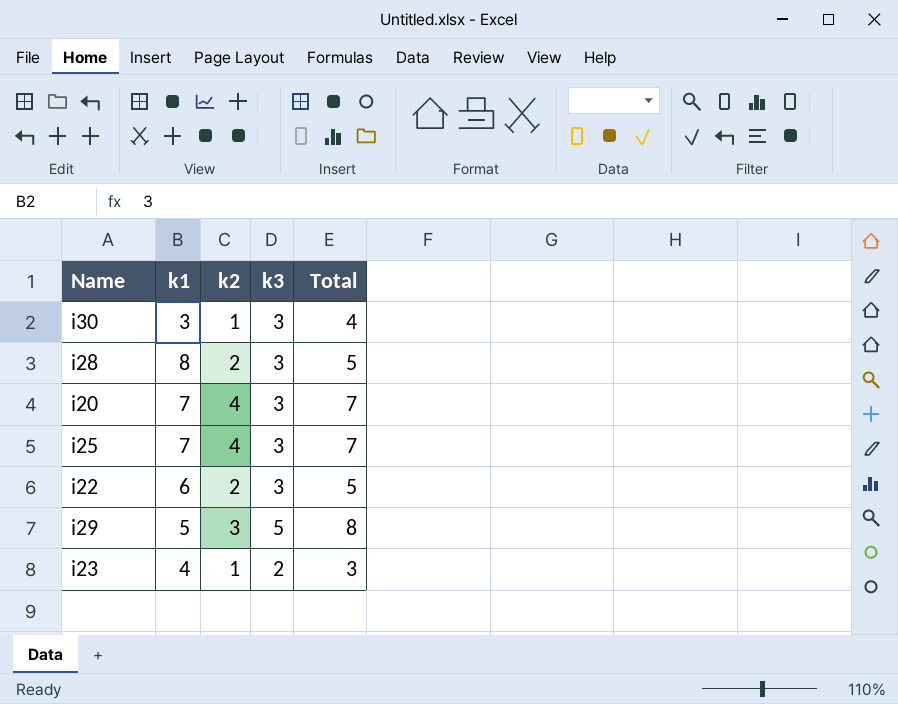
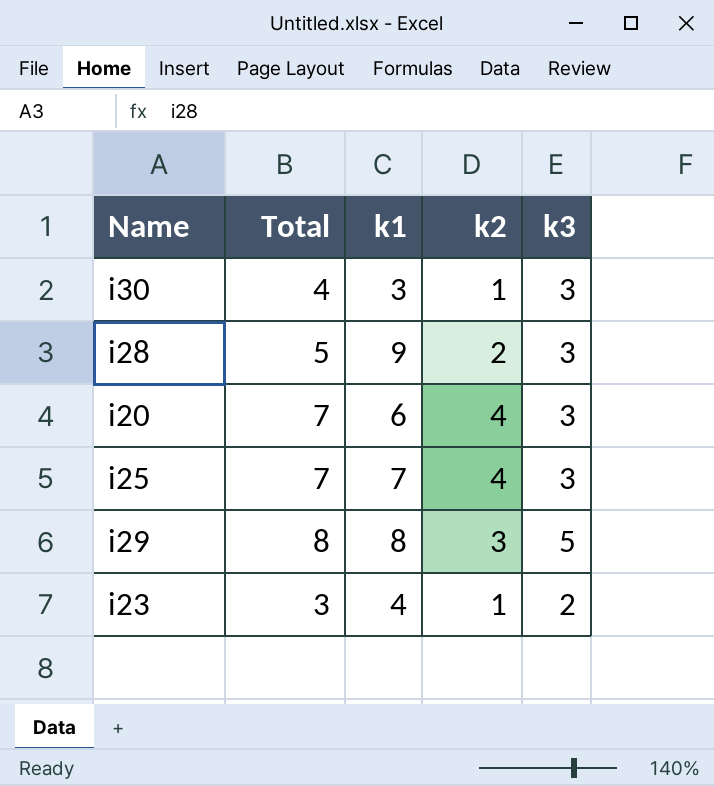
column Total | position: 5 -> 2
row i22: 6 | 2 | 3 | 5 -> none
i28 | k1: 8 -> 9
i20 | k1: 7 -> 6
i29 | k1: 5 -> 8

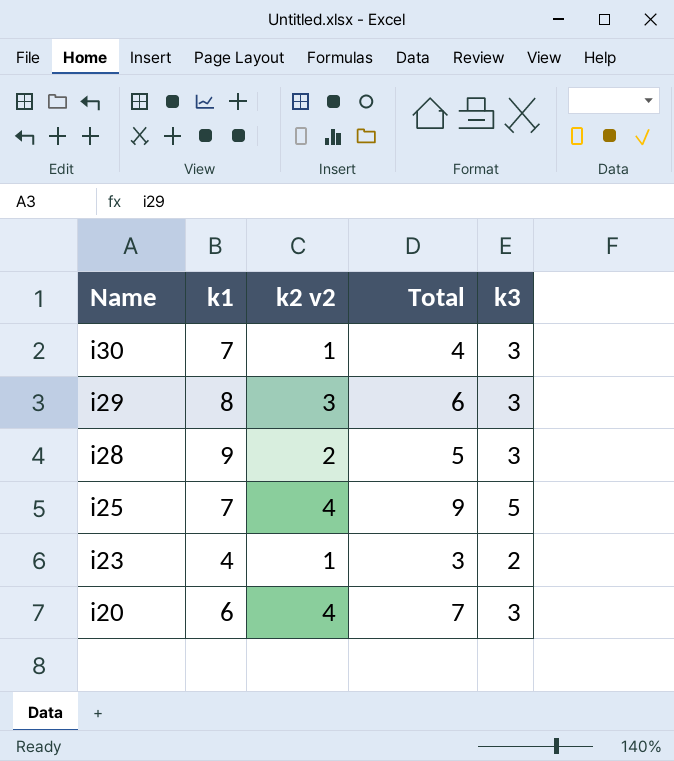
row order: none -> Name descending
column name: k2 -> k2 v2
column Total | position: 2 -> 4
i30 | k1: 3 -> 7
i29 | Total: 8 -> 6
i29 | k3: 5 -> 3
i25 | Total: 7 -> 9
i25 | k3: 3 -> 5

